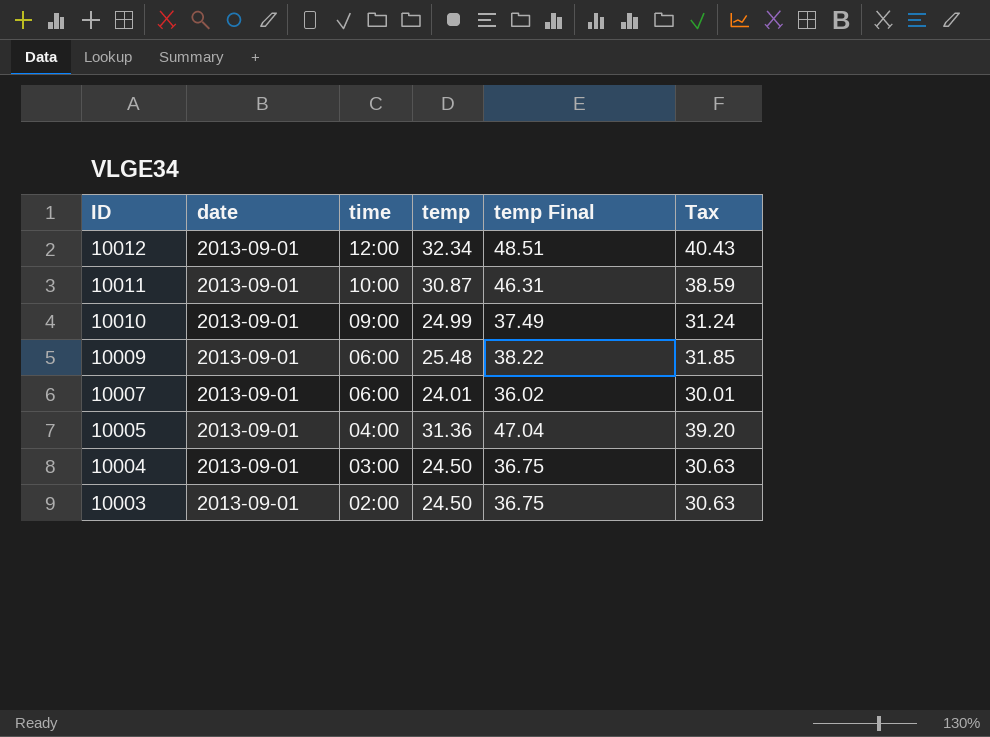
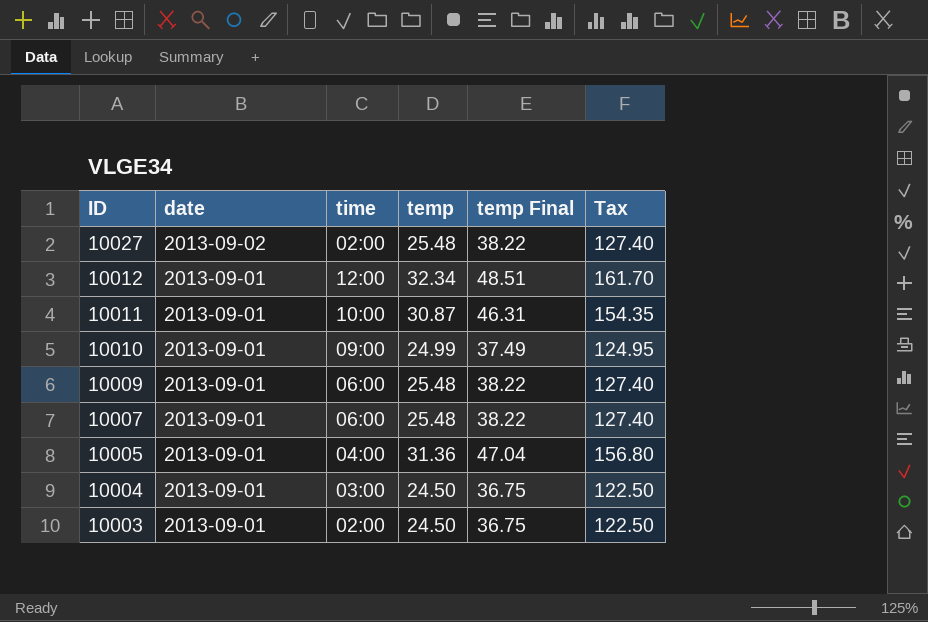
column Tax | formula: [temp] * 1.25 -> [temp] * 5
row 10027: none -> 2013-09-02 | 02:00 | 25.48 | 38.22 | 127.40
10007 | temp: 24.01 -> 25.48
10007 | temp Final: 36.02 -> 38.22

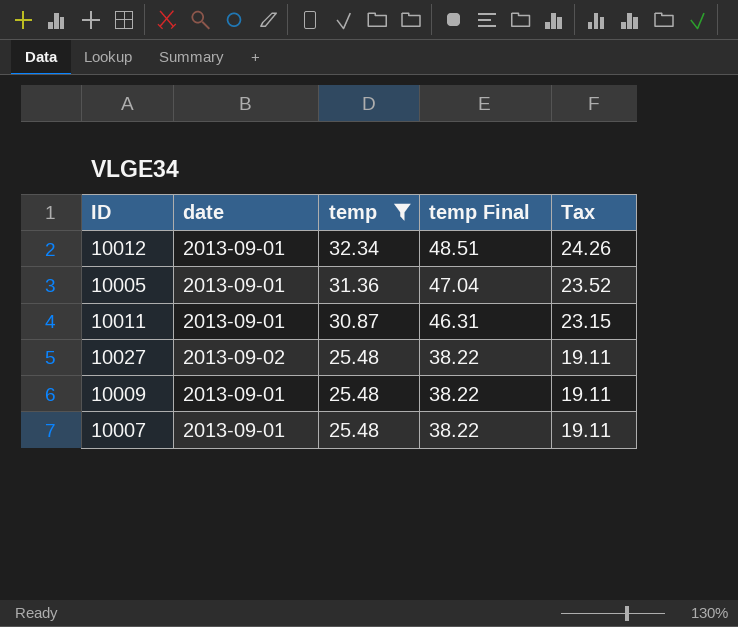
filter: none -> temp >= 25.48
row order: ID descending -> temp descending
column time | position: 3 -> none
column Tax | formula: [temp] * 5 -> [temp] * 0.75

